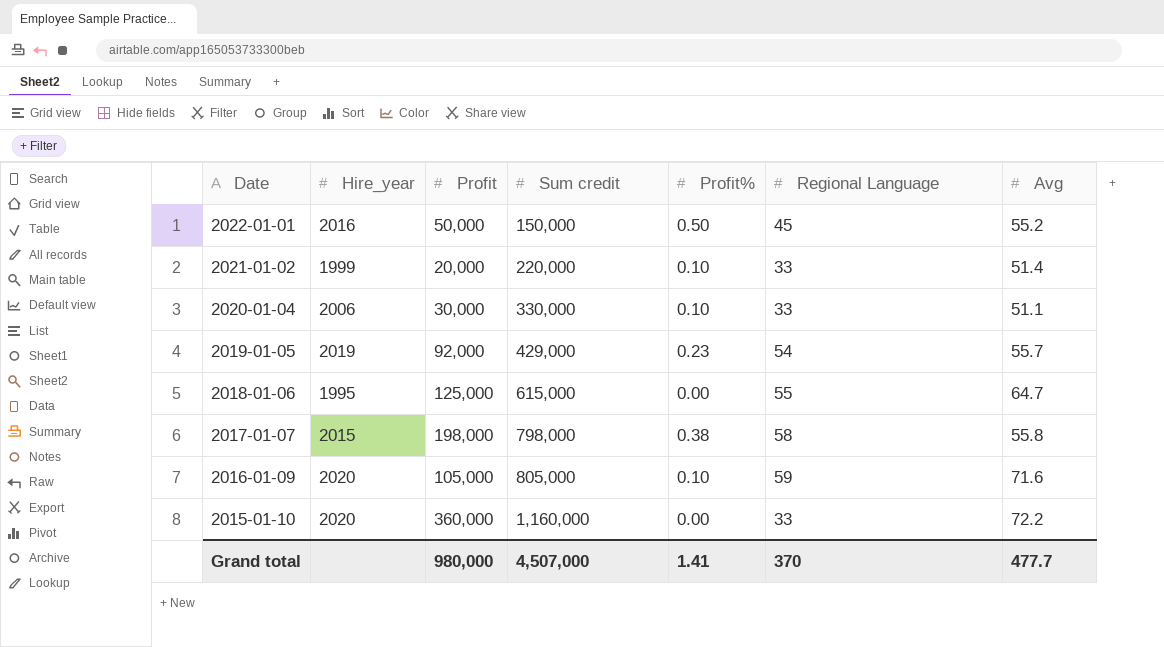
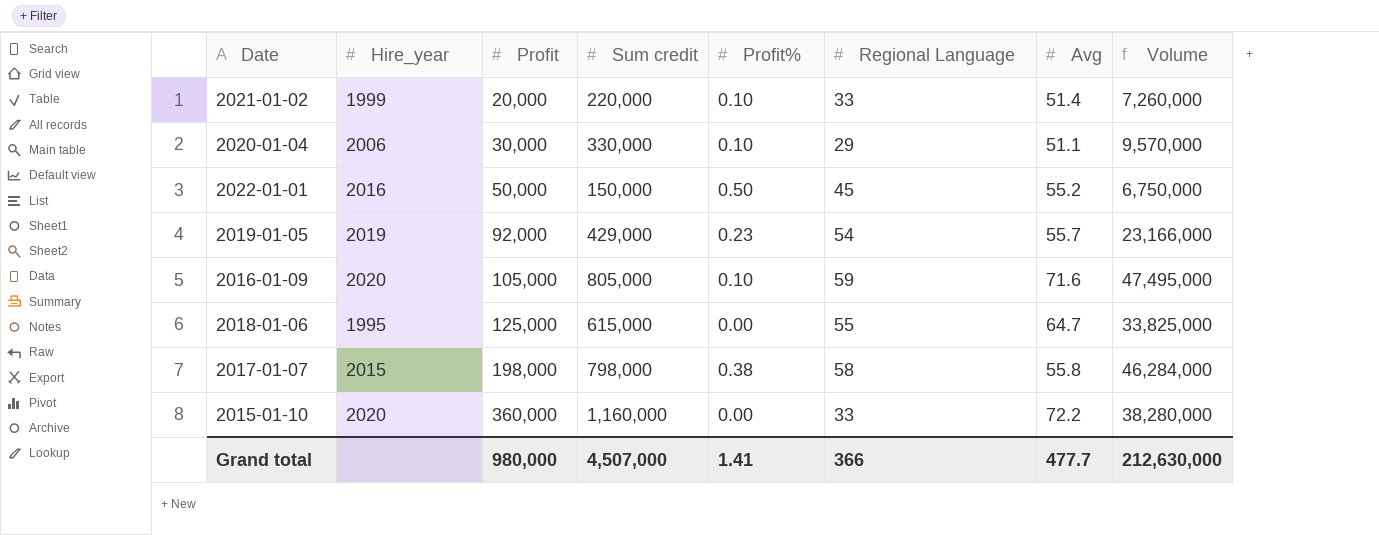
row order: Date descending -> Profit ascending
column Volume | formula: none -> [Sum credit] * [Regional Language]
2020-01-04 | Regional Language: 33 -> 29
Grand total | Regional Language: 370 -> 366

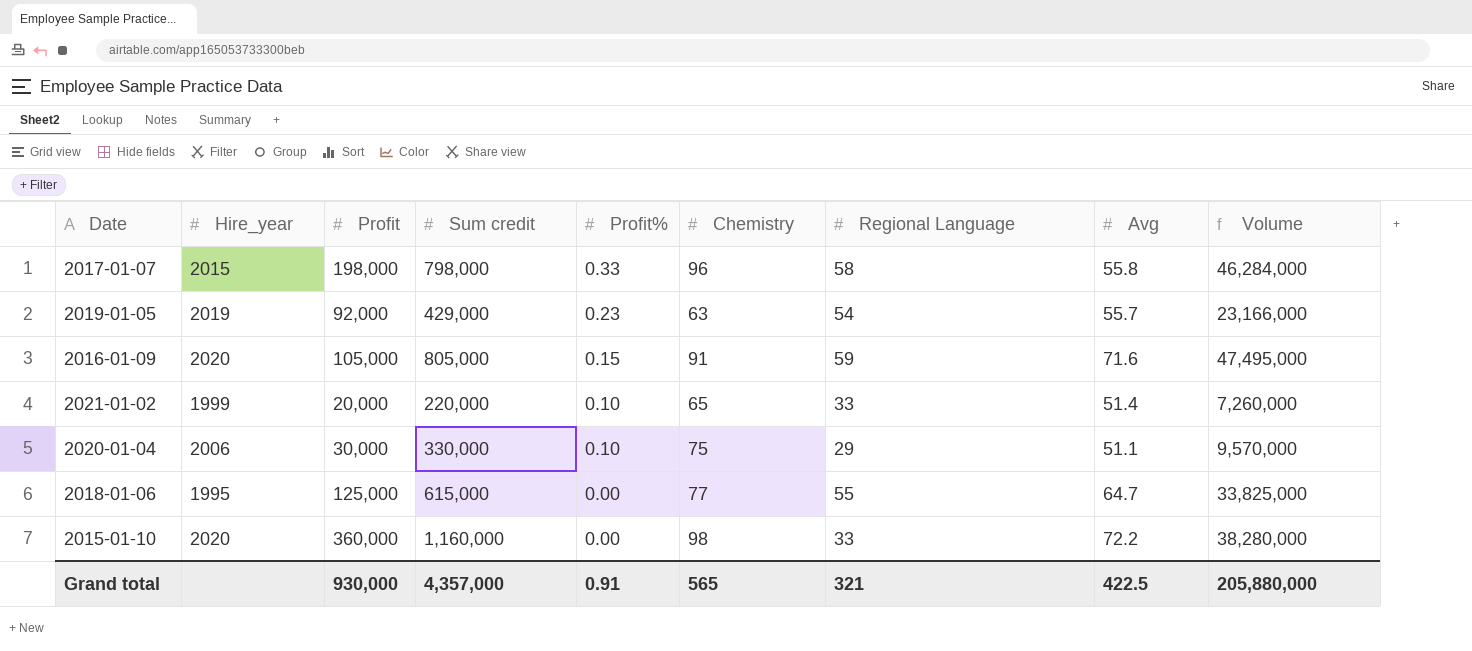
row order: Profit ascending -> Profit% descending
column Chemistry | position: none -> 6
row 2022-01-01: 2016 | 50,000 | 150,000 | 0.50 | 45 | 55.2 | 6,750,000 -> none
2017-01-07 | Profit%: 0.38 -> 0.33
2016-01-09 | Profit%: 0.10 -> 0.15
Grand total | Profit: 980,000 -> 930,000
Grand total | Sum credit: 4,507,000 -> 4,357,000
Grand total | Profit%: 1.41 -> 0.91
Grand total | Regional Language: 366 -> 321
Grand total | Avg: 477.7 -> 422.5
Grand total | Volume: 212,630,000 -> 205,880,000

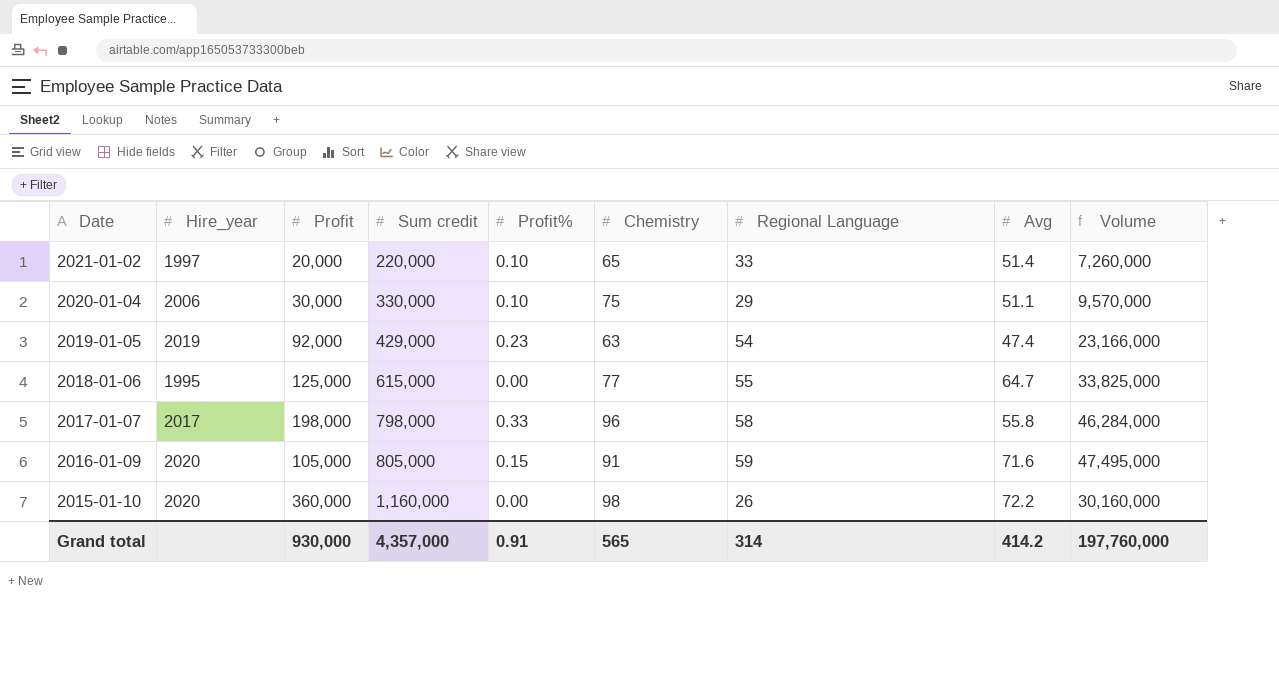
row order: Profit% descending -> Date descending
2021-01-02 | Hire_year: 1999 -> 1997
2019-01-05 | Avg: 55.7 -> 47.4
2017-01-07 | Hire_year: 2015 -> 2017
2015-01-10 | Regional Language: 33 -> 26
2015-01-10 | Volume: 38,280,000 -> 30,160,000
Grand total | Regional Language: 321 -> 314
Grand total | Avg: 422.5 -> 414.2
Grand total | Volume: 205,880,000 -> 197,760,000

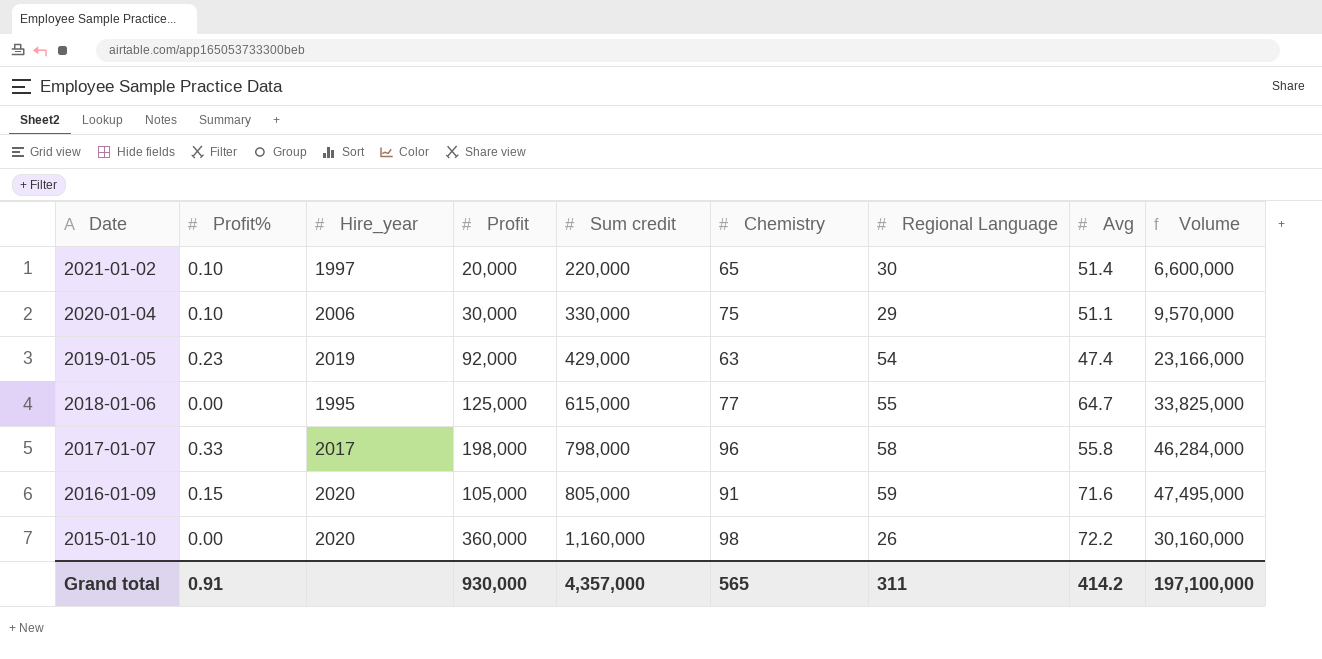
column Profit% | position: 5 -> 2
2021-01-02 | Regional Language: 33 -> 30
2021-01-02 | Volume: 7,260,000 -> 6,600,000
Grand total | Regional Language: 314 -> 311
Grand total | Volume: 197,760,000 -> 197,100,000

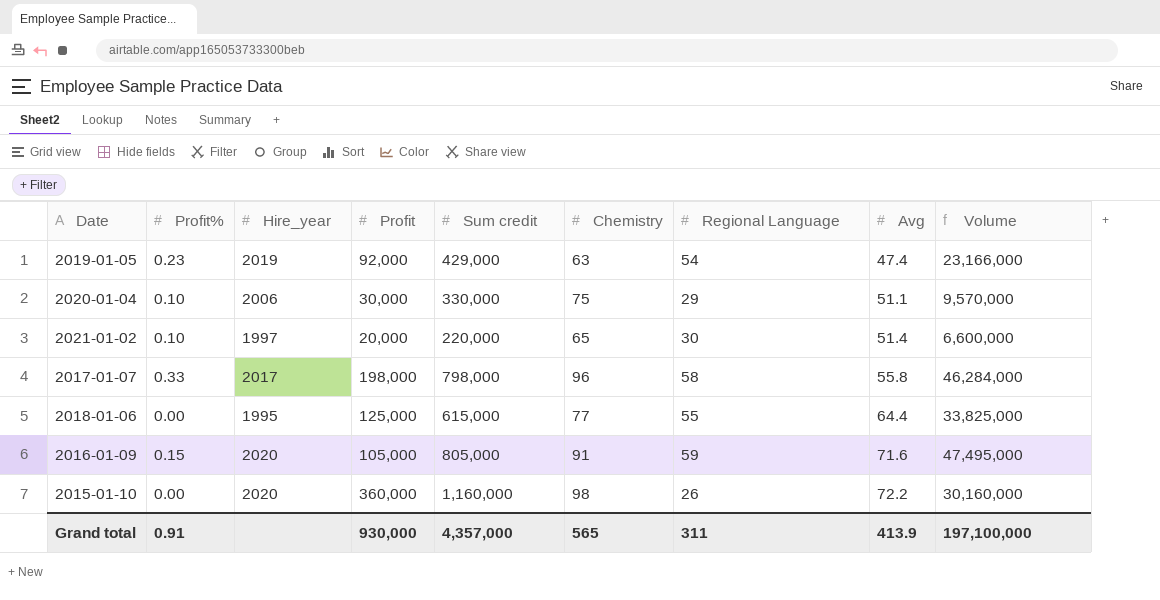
row order: Date descending -> Avg ascending
2018-01-06 | Avg: 64.7 -> 64.4
Grand total | Avg: 414.2 -> 413.9

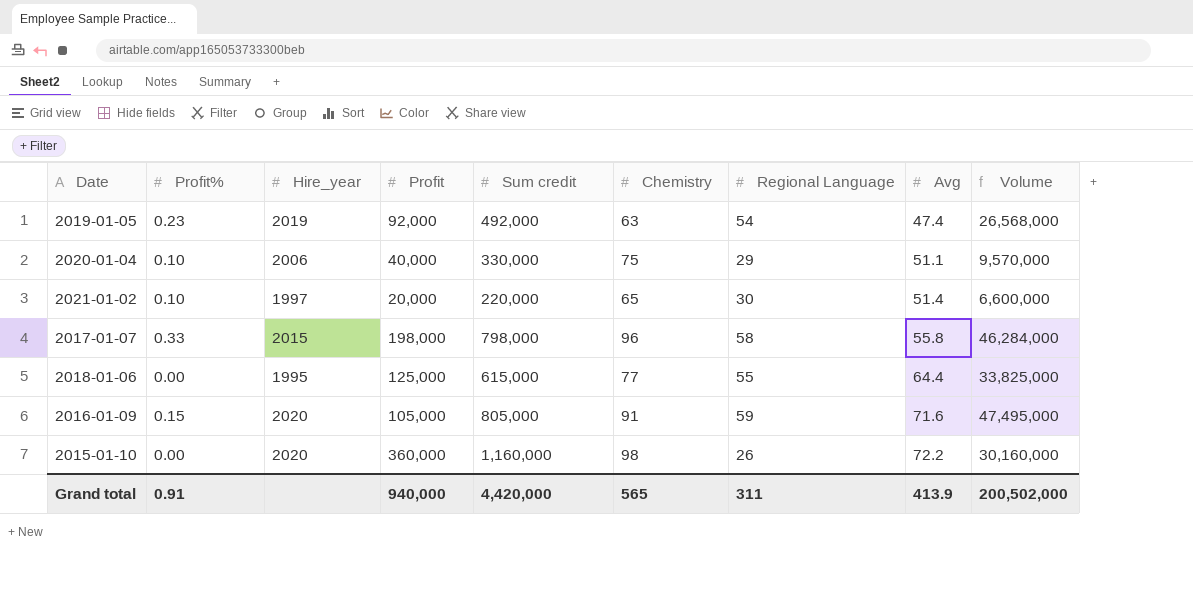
2019-01-05 | Sum credit: 429,000 -> 492,000
2019-01-05 | Volume: 23,166,000 -> 26,568,000
2020-01-04 | Profit: 30,000 -> 40,000
2017-01-07 | Hire_year: 2017 -> 2015
Grand total | Profit: 930,000 -> 940,000
Grand total | Sum credit: 4,357,000 -> 4,420,000
Grand total | Volume: 197,100,000 -> 200,502,000

